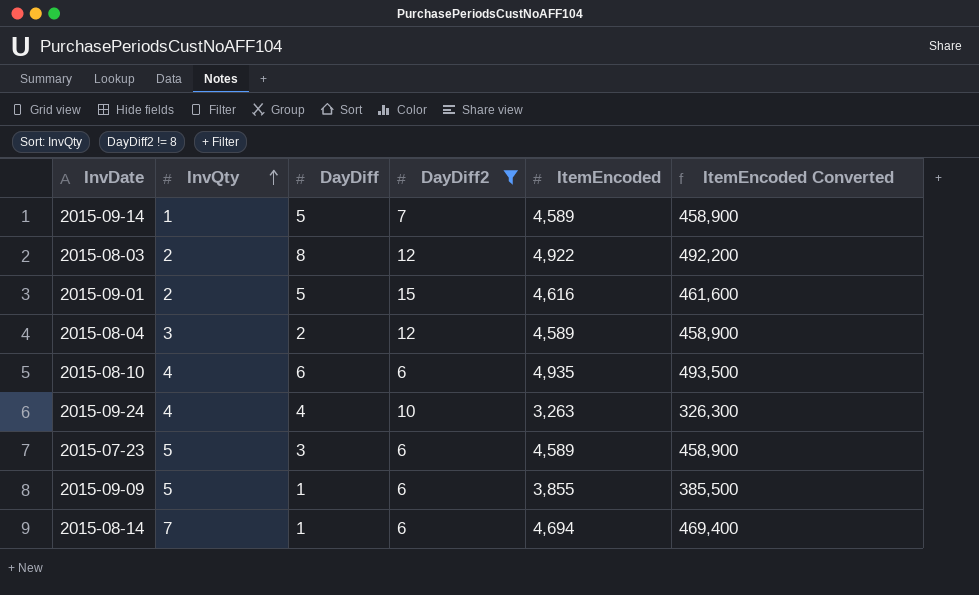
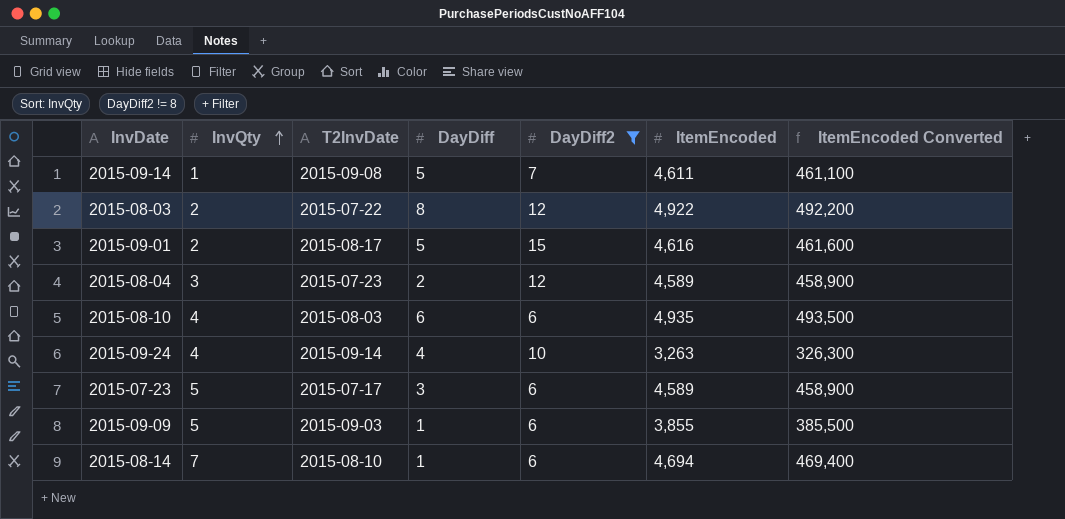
column T2InvDate | position: none -> 3
2015-09-14 | ItemEncoded: 4,589 -> 4,611
2015-09-14 | ItemEncoded Converted: 458,900 -> 461,100

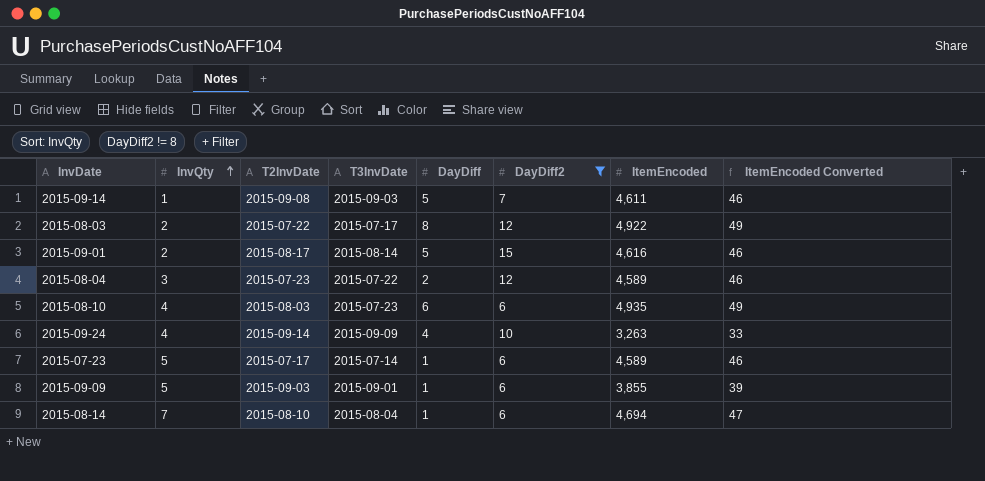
column T3InvDate | position: none -> 4
column ItemEncoded Converted | formula: [ItemEncoded] * 100 -> [ItemEncoded] * 0.01
2015-07-23 | DayDiff: 3 -> 1

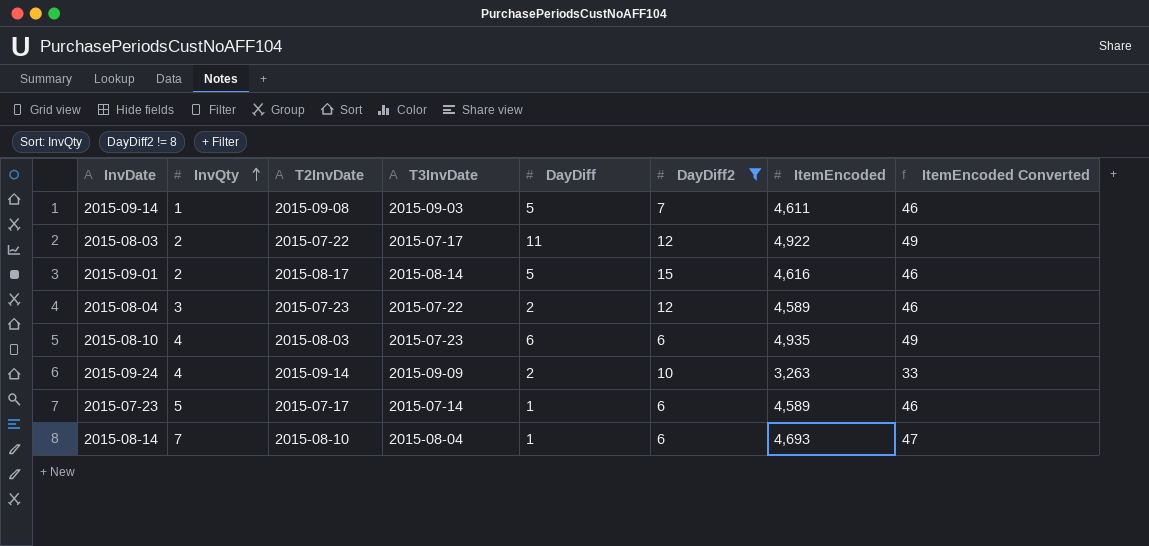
row 2015-09-09: 5 | 2015-09-03 | 2015-09-01 | 1 | 6 | 3,855 | 39 -> none
2015-08-03 | DayDiff: 8 -> 11
2015-09-24 | DayDiff: 4 -> 2
2015-08-14 | ItemEncoded: 4,694 -> 4,693

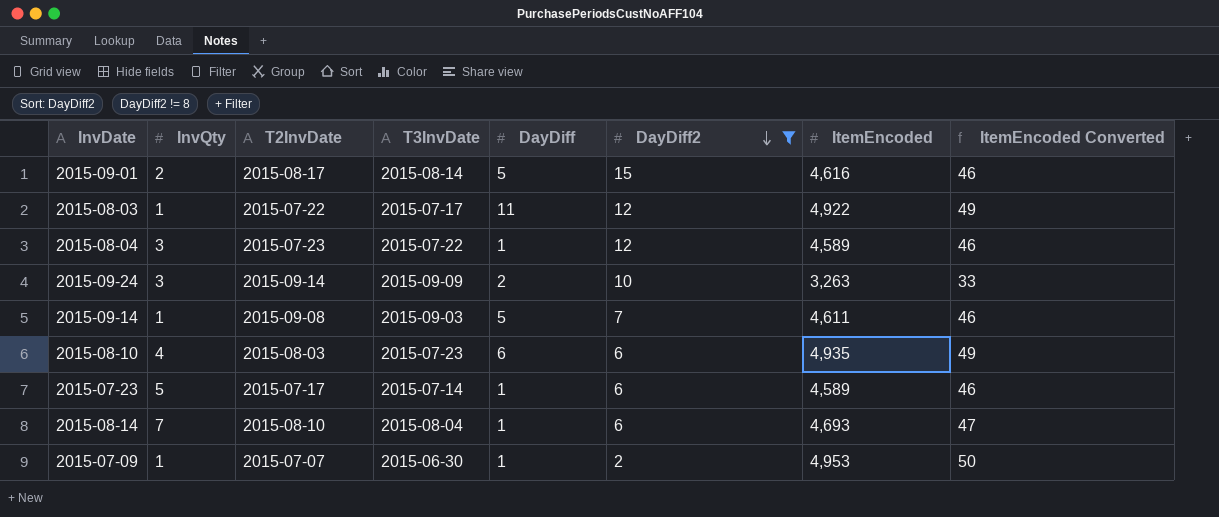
row order: InvQty ascending -> DayDiff2 descending
2015-08-03 | InvQty: 2 -> 1
2015-08-04 | DayDiff: 2 -> 1
2015-09-24 | InvQty: 4 -> 3
row 2015-07-09: none -> 1 | 2015-07-07 | 2015-06-30 | 1 | 2 | 4,953 | 50

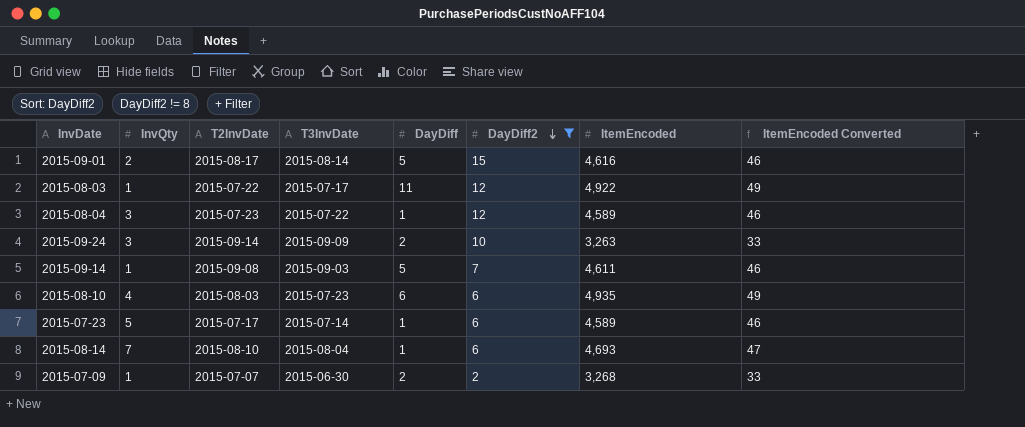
2015-07-09 | DayDiff: 1 -> 2
2015-07-09 | ItemEncoded: 4,953 -> 3,268
2015-07-09 | ItemEncoded Converted: 50 -> 33

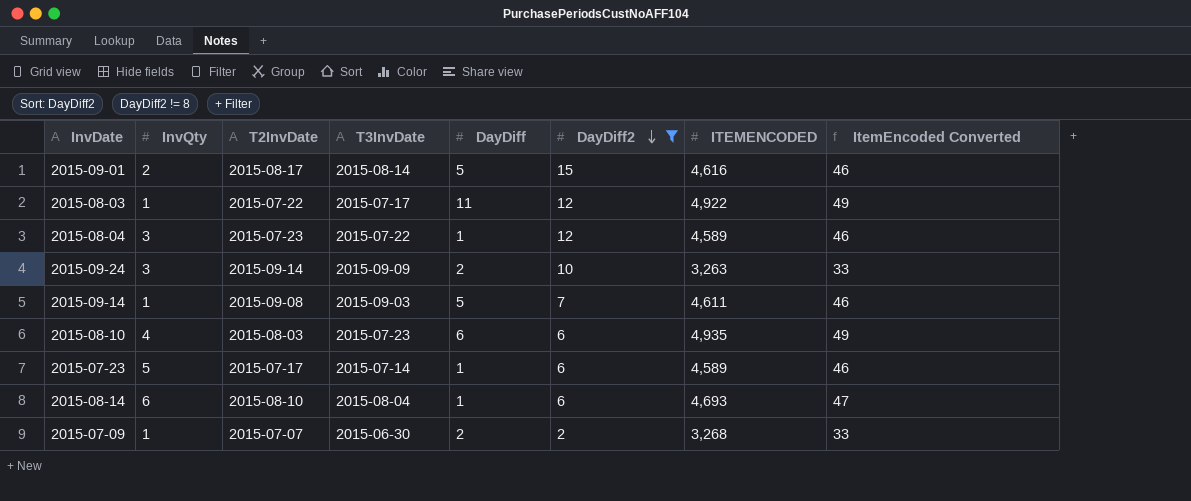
column name: ItemEncoded -> ITEMENCODED
2015-08-14 | InvQty: 7 -> 6

